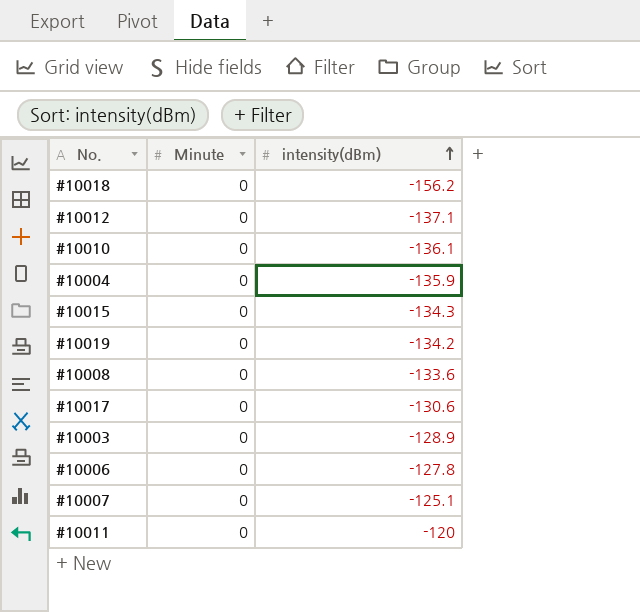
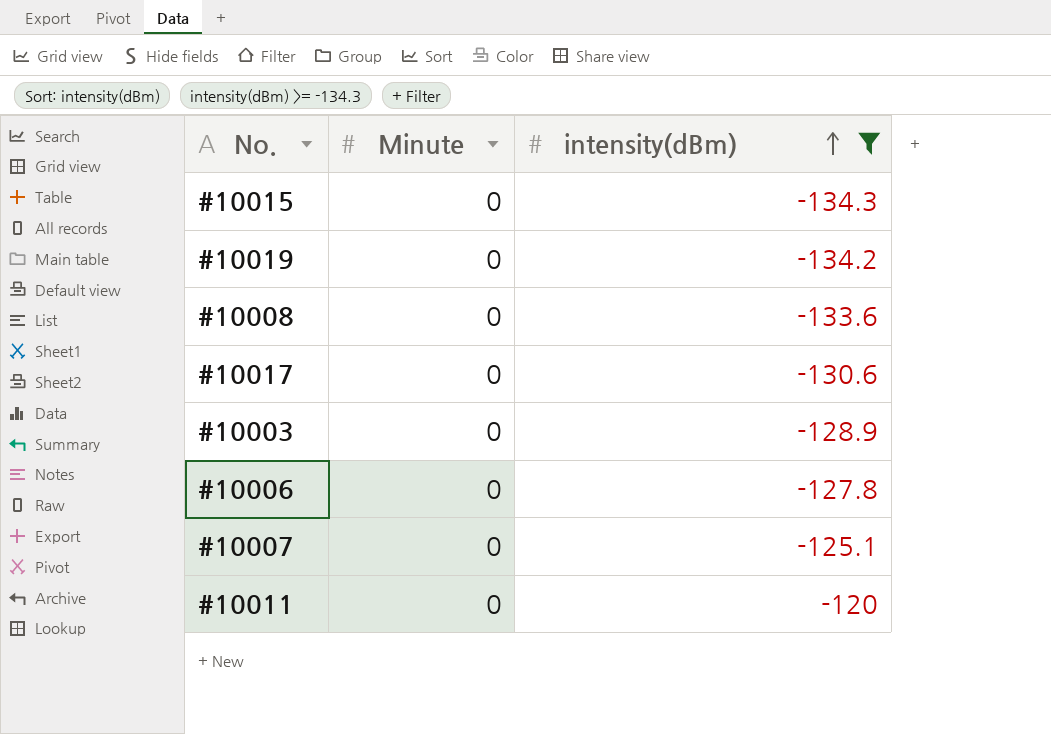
filter: none -> intensity(dBm) >= -134.3

